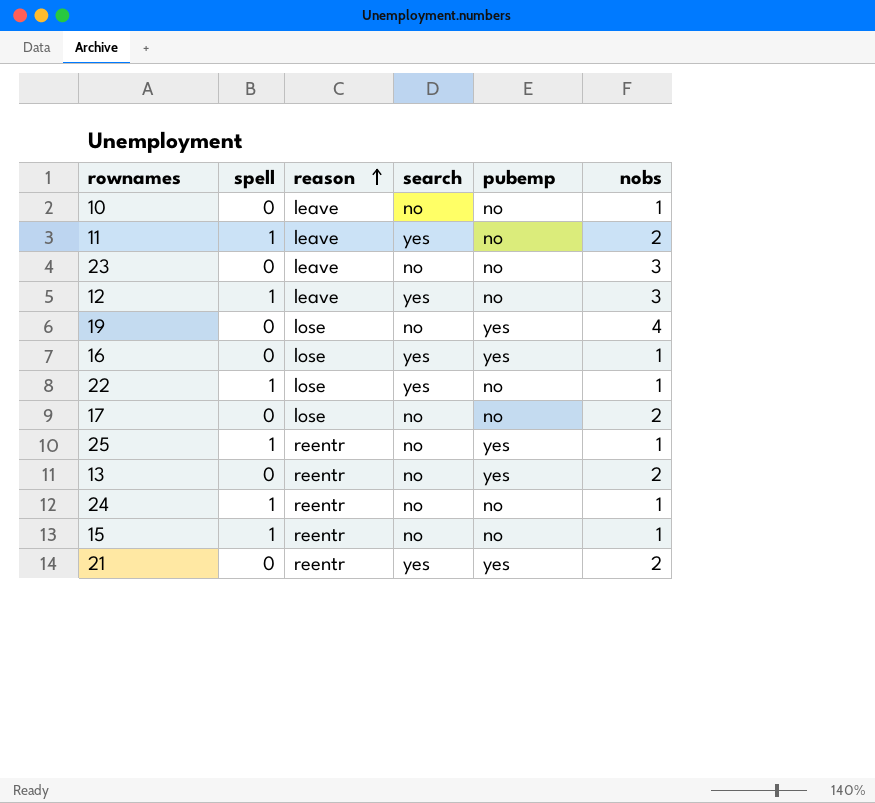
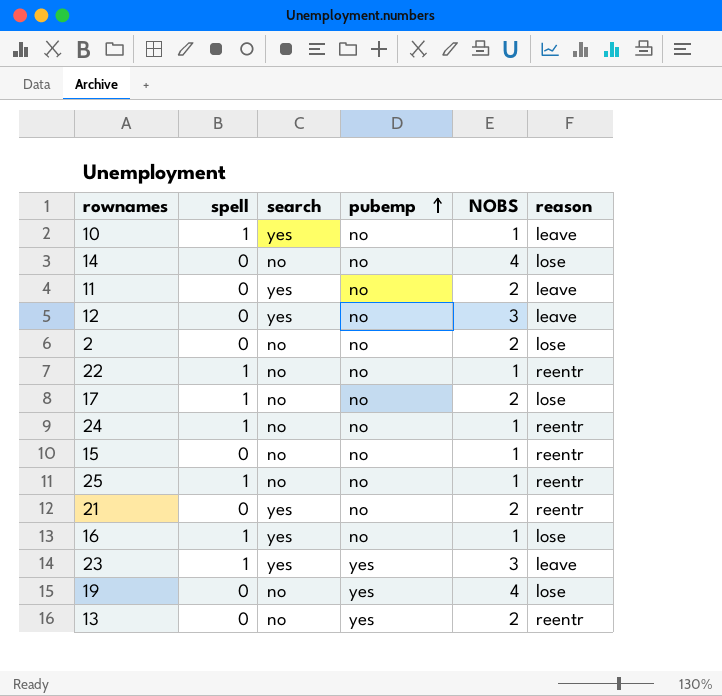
row order: reason ascending -> pubemp ascending
column name: nobs -> NOBS
column reason | position: 3 -> 6
10 | spell: 0 -> 1
10 | search: no -> yes
row 14: none -> 0 | no | no | 4 | lose
11 | spell: 1 -> 0
12 | spell: 1 -> 0
row 2: none -> 0 | no | no | 2 | lose
22 | search: yes -> no
22 | reason: lose -> reentr
17 | spell: 0 -> 1
15 | spell: 1 -> 0
25 | pubemp: yes -> no
21 | pubemp: yes -> no
16 | spell: 0 -> 1
16 | pubemp: yes -> no
23 | spell: 0 -> 1
23 | search: no -> yes
23 | pubemp: no -> yes

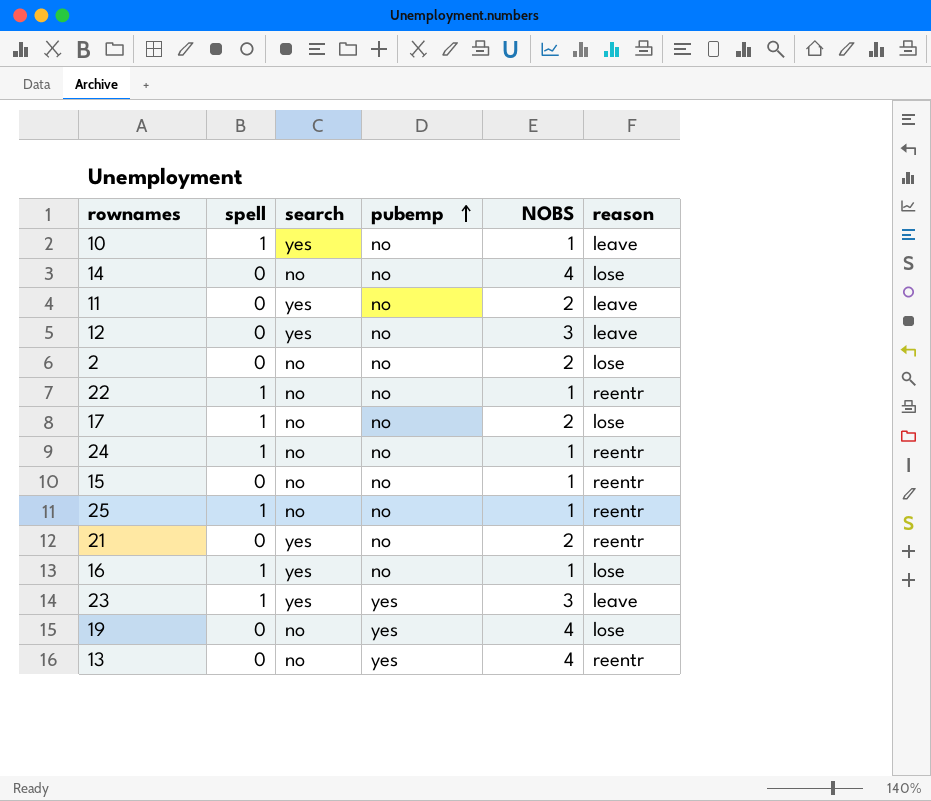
13 | NOBS: 2 -> 4

